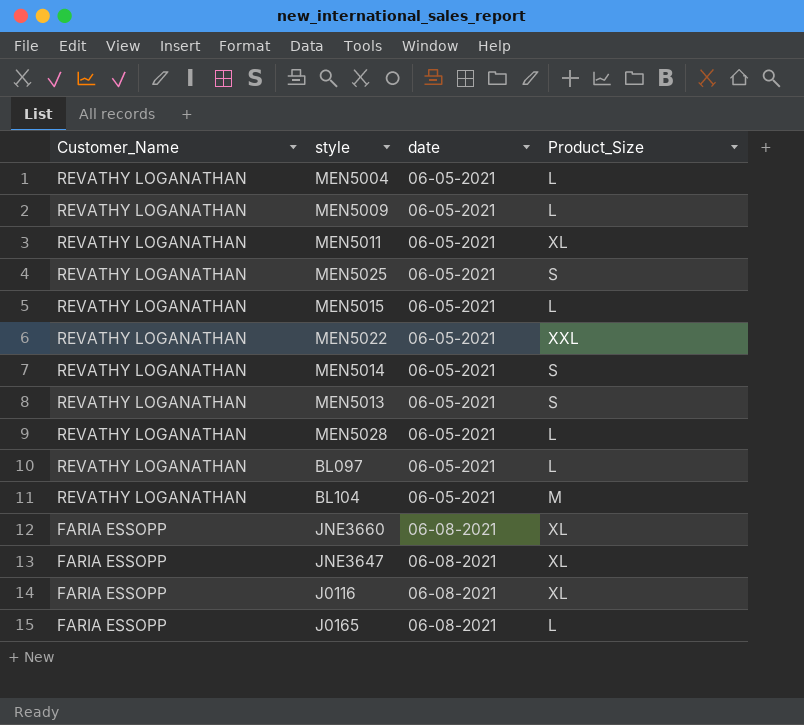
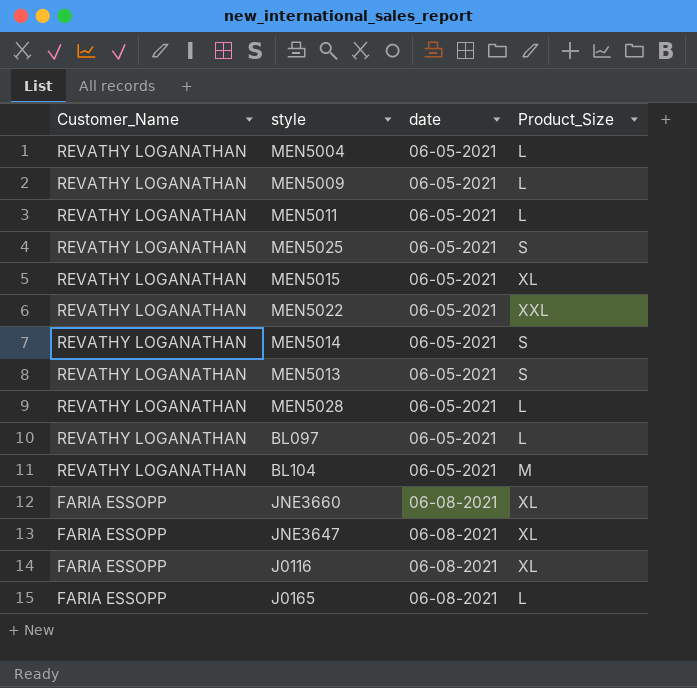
MEN5011 | Product_Size: XL -> L
MEN5015 | Product_Size: L -> XL

